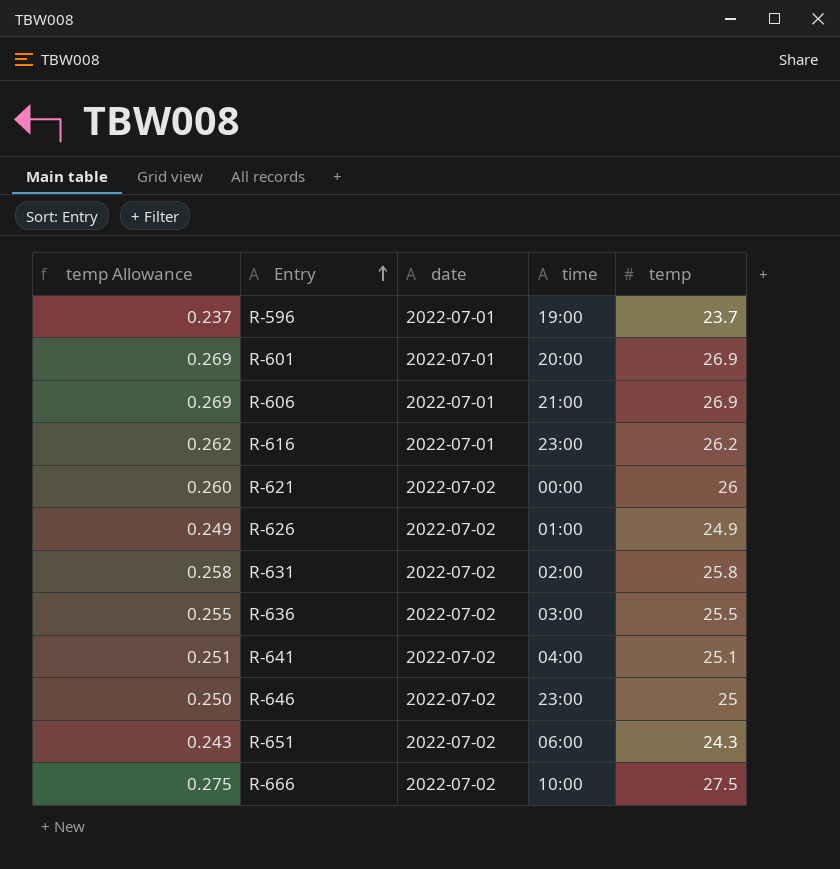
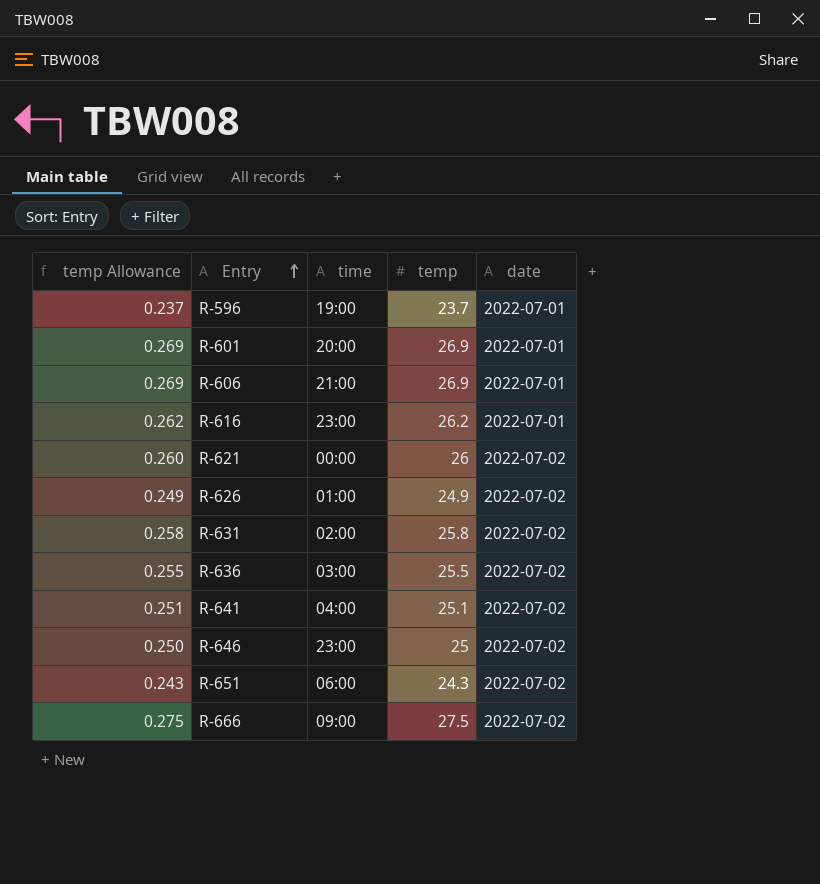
column date | position: 3 -> 5
R-666 | time: 10:00 -> 09:00

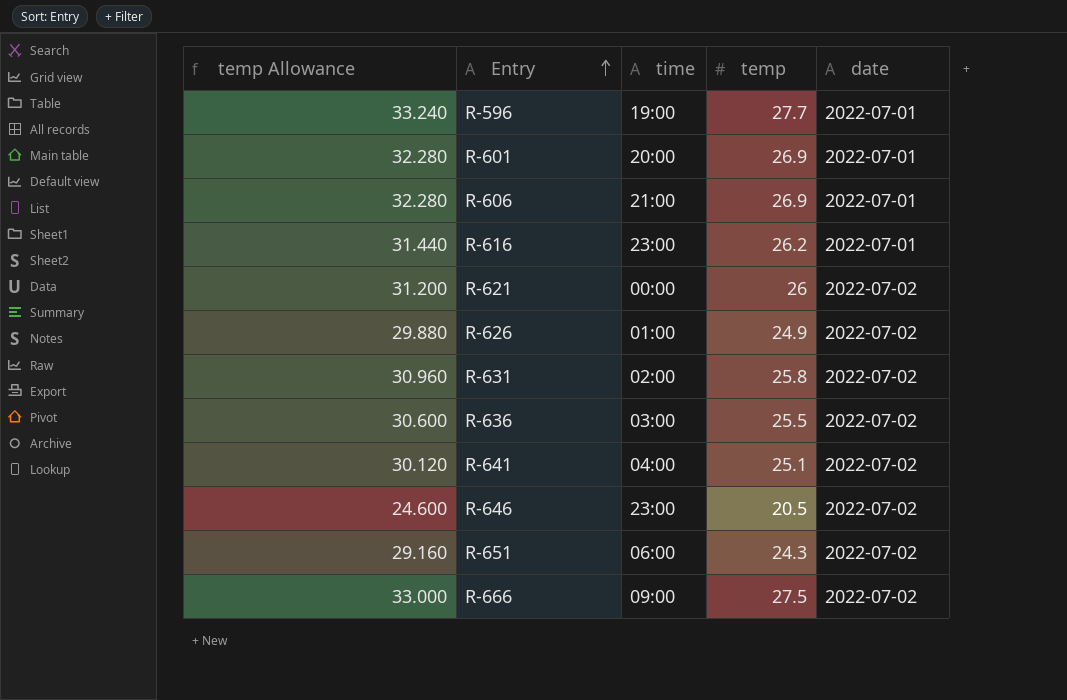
column temp Allowance | formula: [temp] * 0.01 -> [temp] * 1.2
R-596 | temp: 23.7 -> 27.7
R-646 | temp: 25 -> 20.5

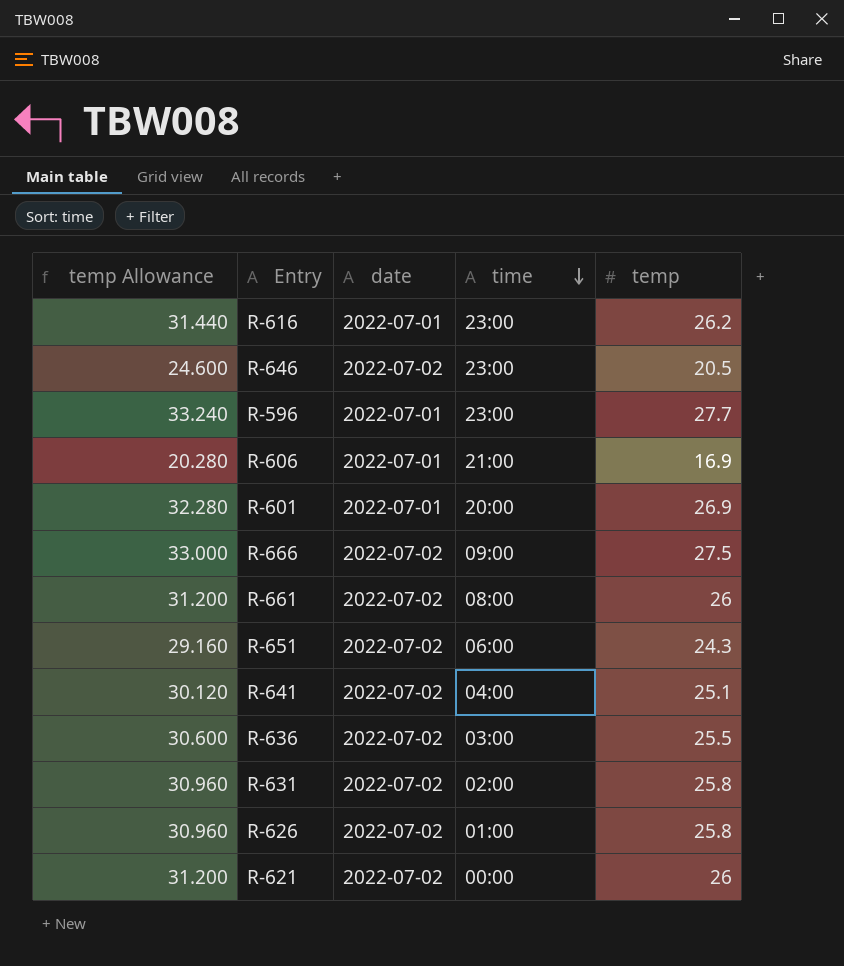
row order: Entry ascending -> time descending
column date | position: 5 -> 3
R-596 | time: 19:00 -> 23:00
R-606 | temp Allowance: 32.280 -> 20.280
R-606 | temp: 26.9 -> 16.9
row R-661: none -> 31.200 | 2022-07-02 | 08:00 | 26
R-626 | temp Allowance: 29.880 -> 30.960
R-626 | temp: 24.9 -> 25.8

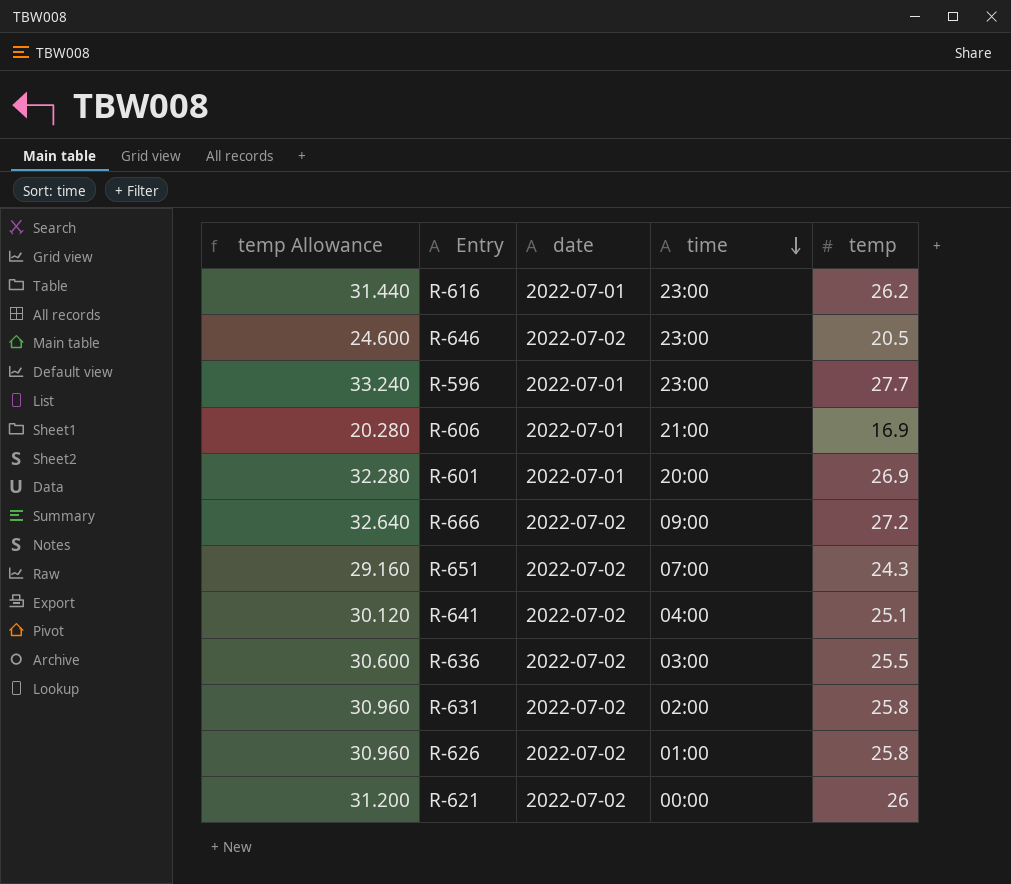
row R-661: 31.200 | 2022-07-02 | 08:00 | 26 -> none
R-666 | temp Allowance: 33.000 -> 32.640
R-666 | temp: 27.5 -> 27.2
R-651 | time: 06:00 -> 07:00

